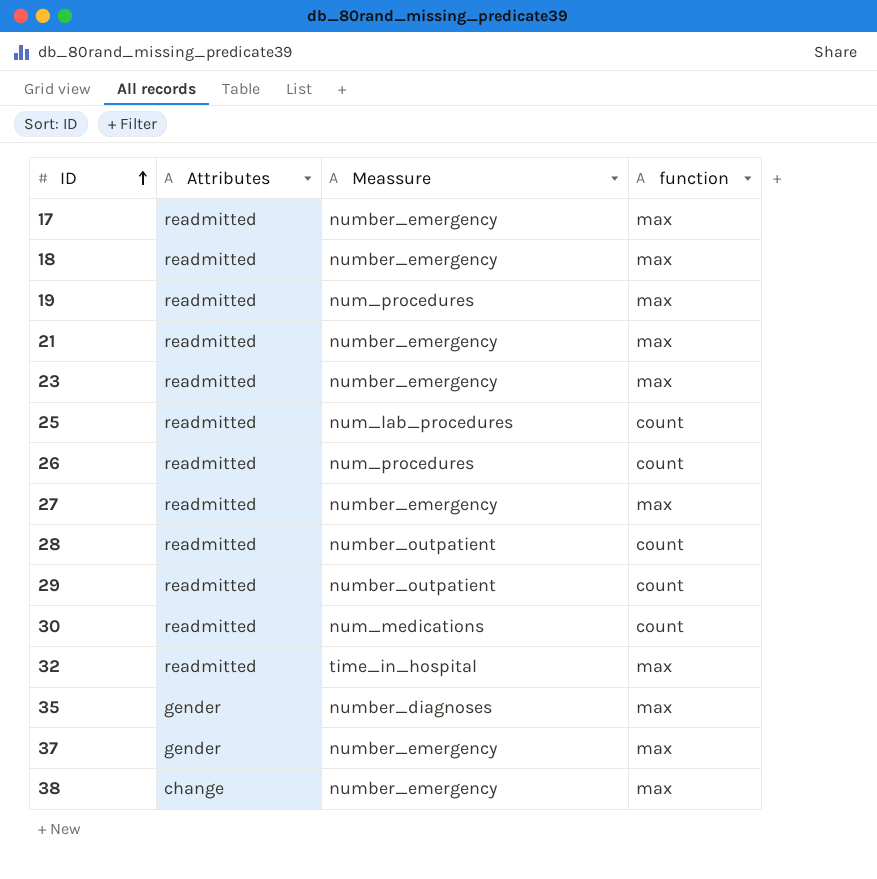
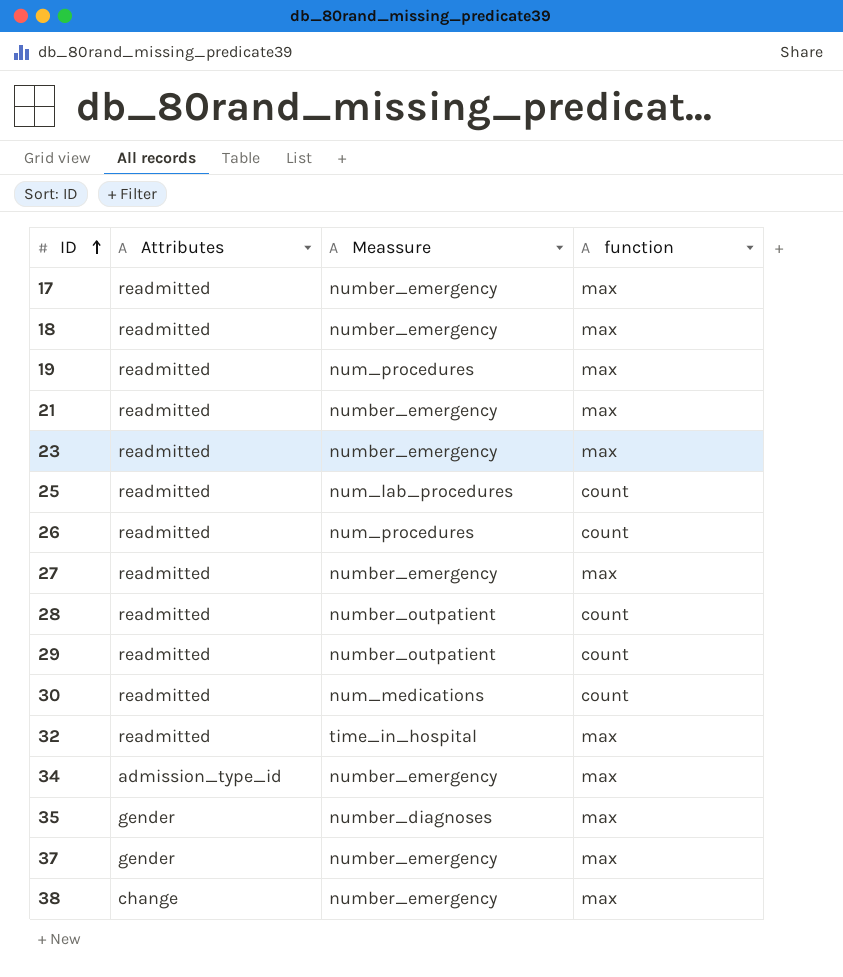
row 34: none -> admission_type_id | number_emergency | max

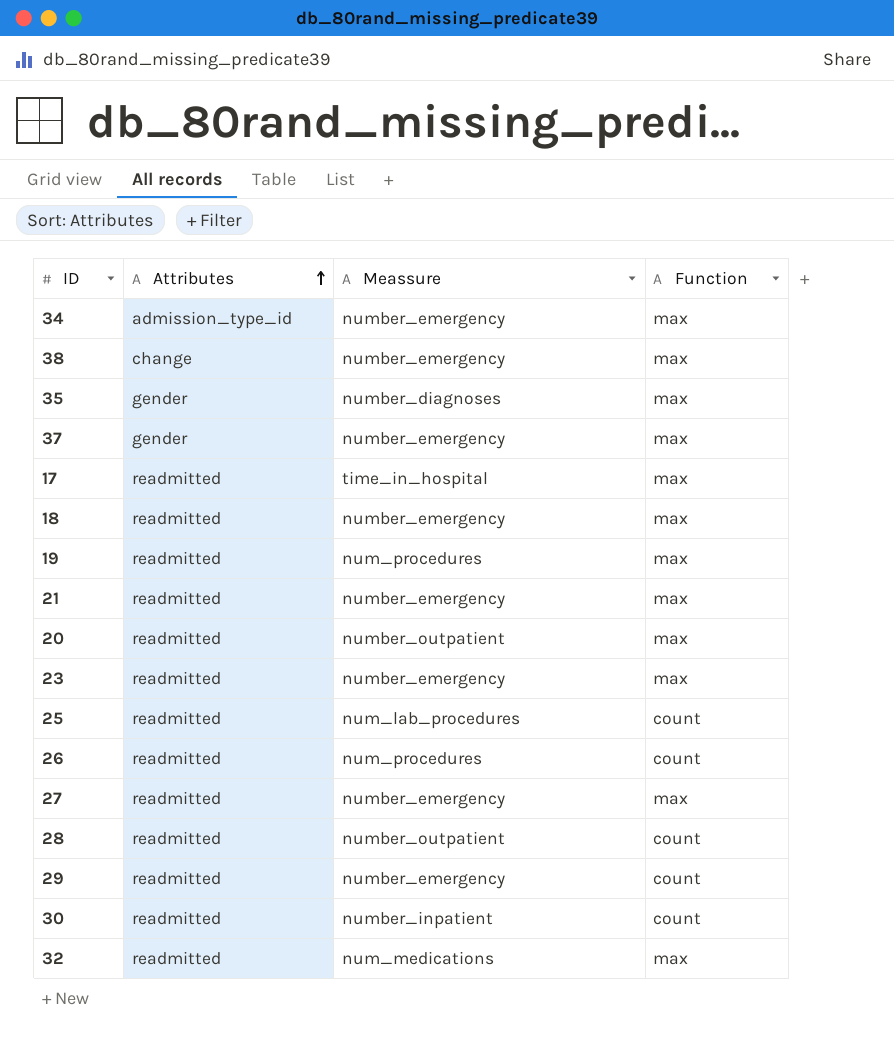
row order: ID ascending -> Attributes ascending
column name: function -> Function
17 | Meassure: number_emergency -> time_in_hospital
row 20: none -> readmitted | number_outpatient | max
29 | Meassure: number_outpatient -> number_emergency
30 | Meassure: num_medications -> number_inpatient
32 | Meassure: time_in_hospital -> num_medications

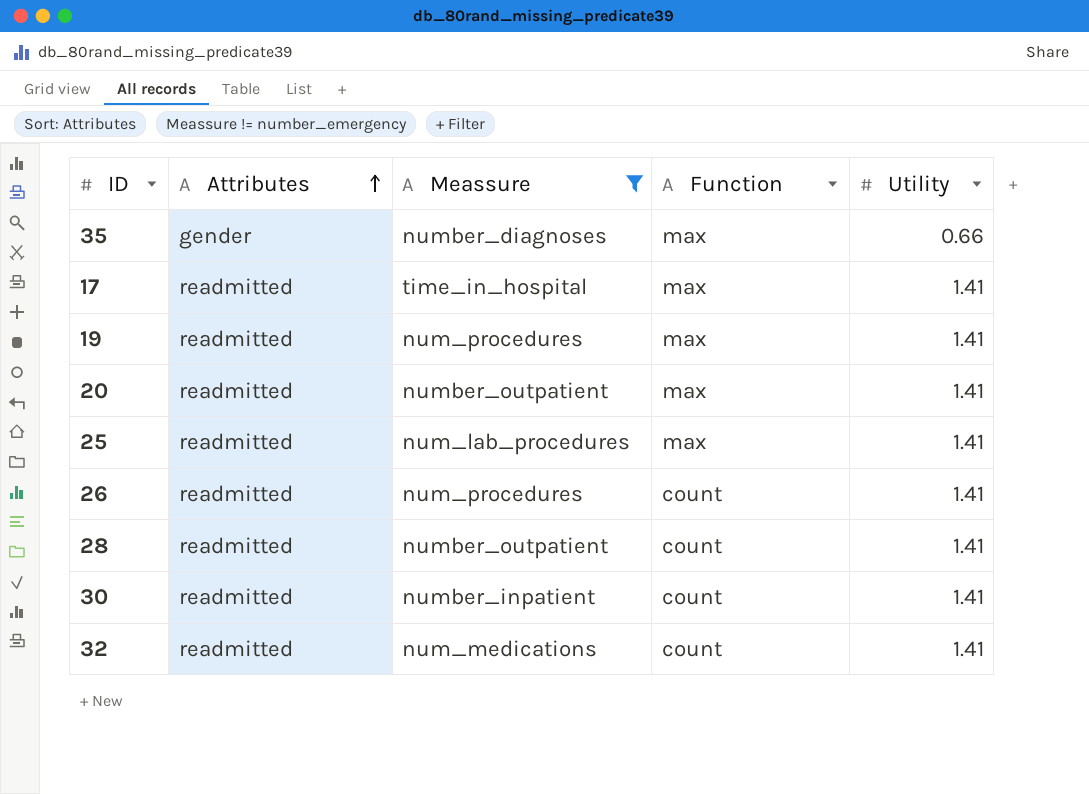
filter: none -> Meassure != number_emergency
column Utility | position: none -> 5
25 | Function: count -> max
32 | Function: max -> count

